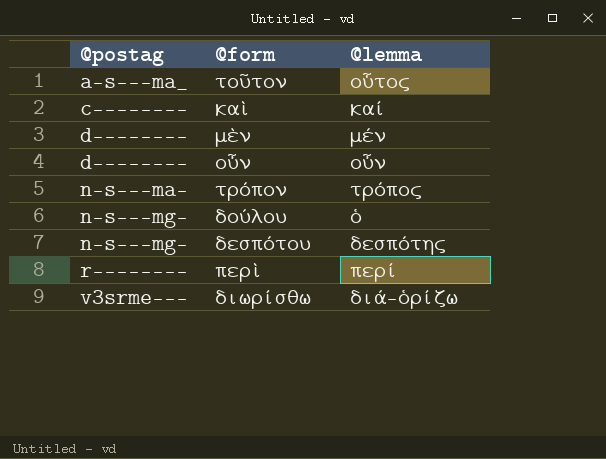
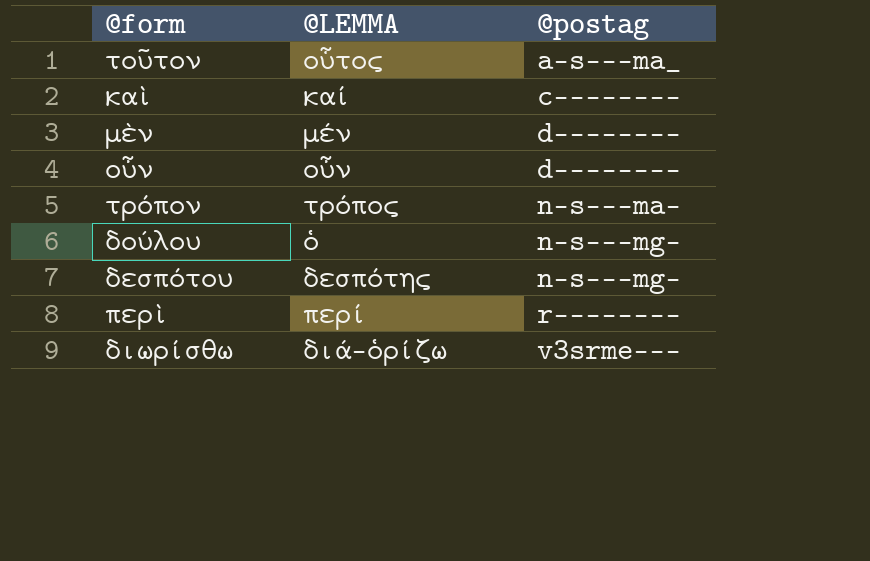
column name: @lemma -> @LEMMA
column @postag | position: 1 -> 3

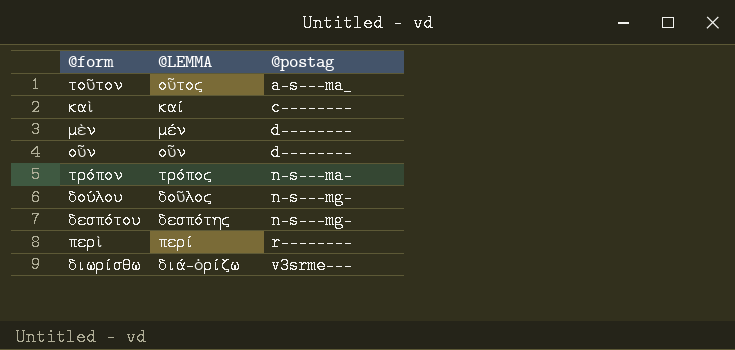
δούλου | @LEMMA: ὁ -> δοῦλος

